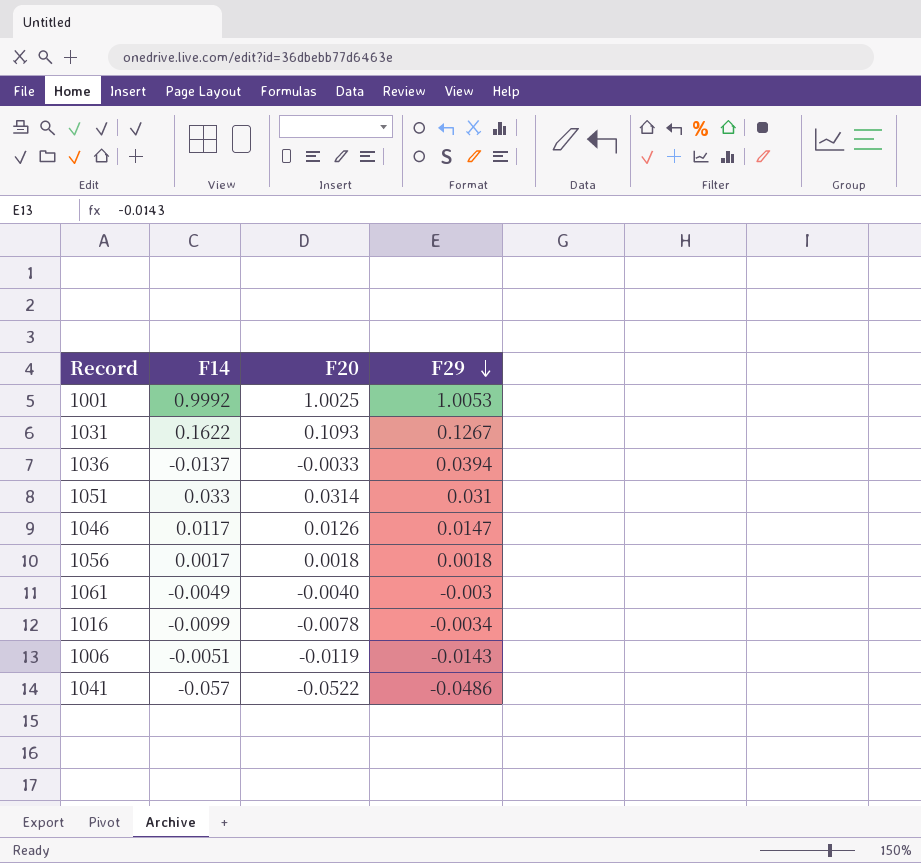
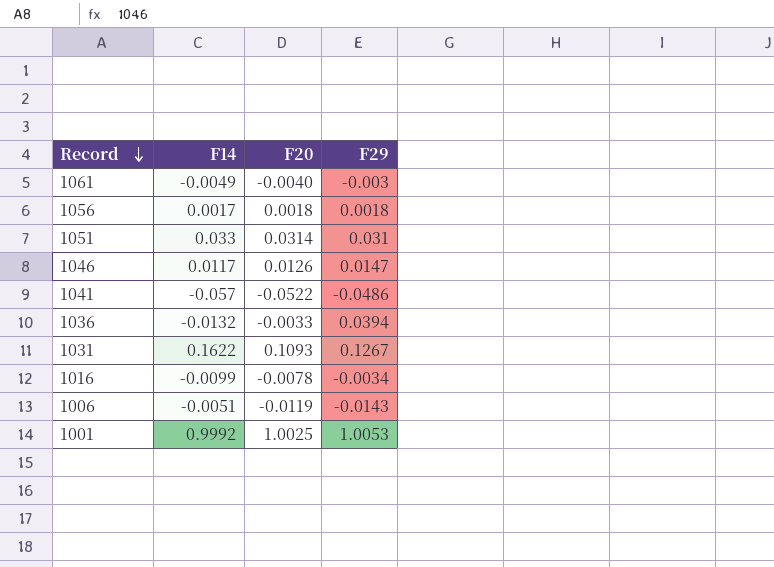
row order: F29 descending -> Record descending
1036 | F14: -0.0137 -> -0.0132

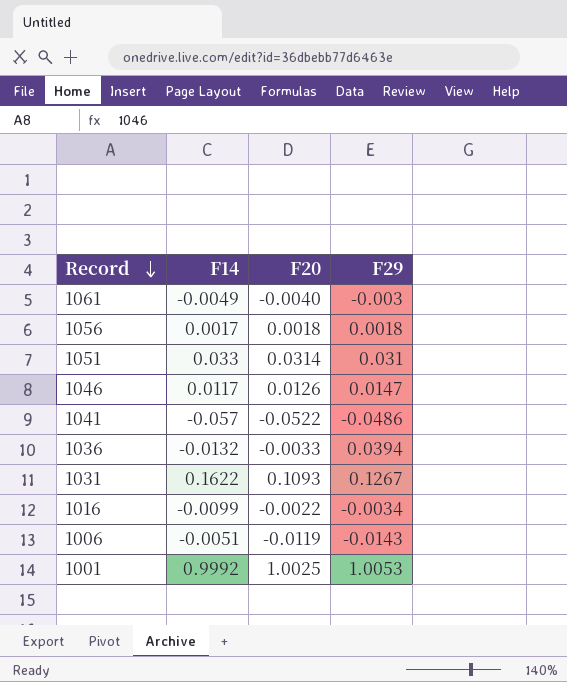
1016 | F20: -0.0078 -> -0.0022

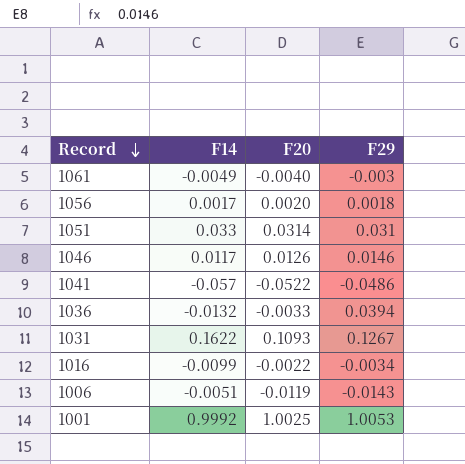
1056 | F20: 0.0018 -> 0.0020
1046 | F29: 0.0147 -> 0.0146

